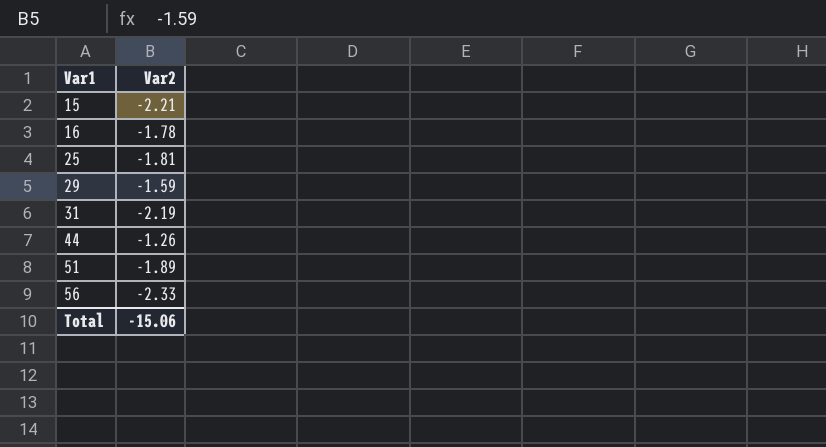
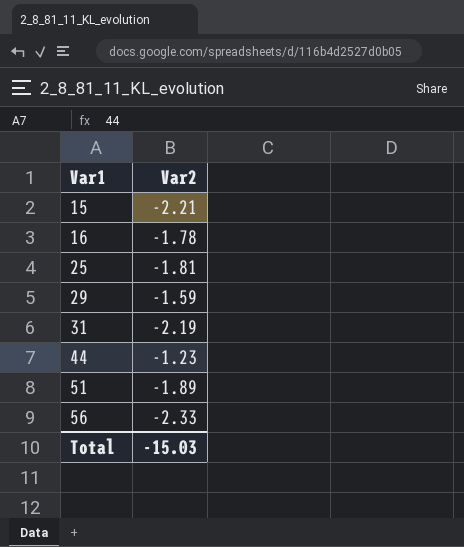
44 | Var2: -1.26 -> -1.23
Total | Var2: -15.06 -> -15.03

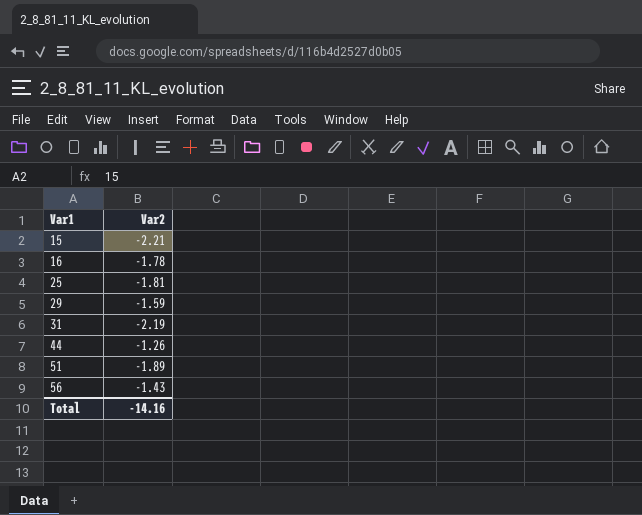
44 | Var2: -1.23 -> -1.26
56 | Var2: -2.33 -> -1.43
Total | Var2: -15.03 -> -14.16

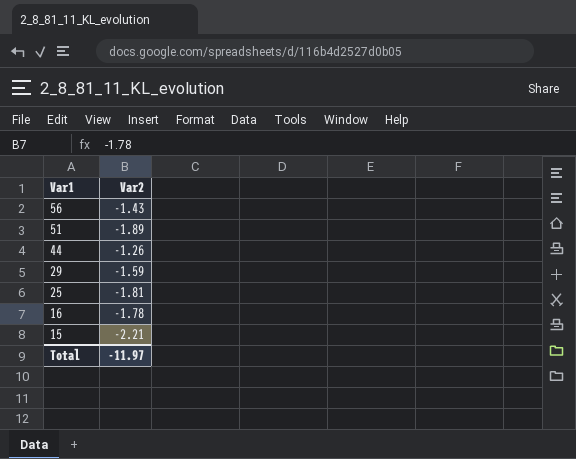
row order: Var1 ascending -> Var1 descending
row 31: -2.19 -> none
Total | Var2: -14.16 -> -11.97

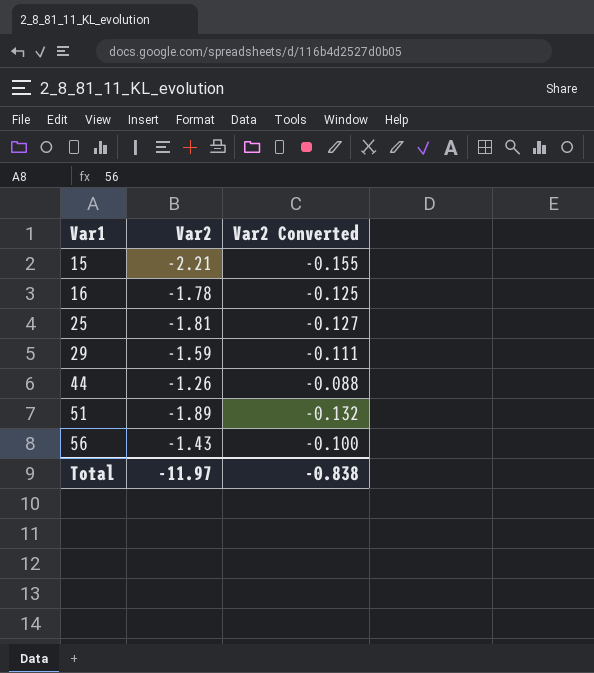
row order: Var1 descending -> Var1 ascending
column Var2 Converted | formula: none -> [Var2] * 0.07

